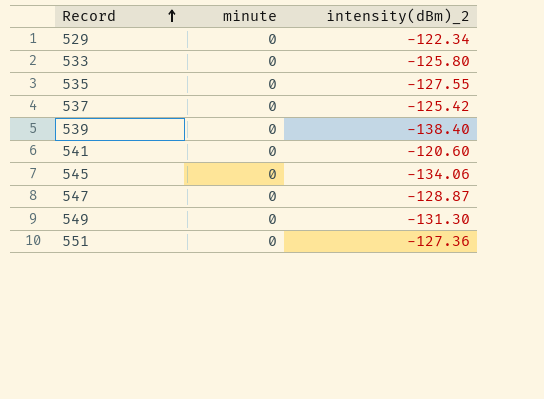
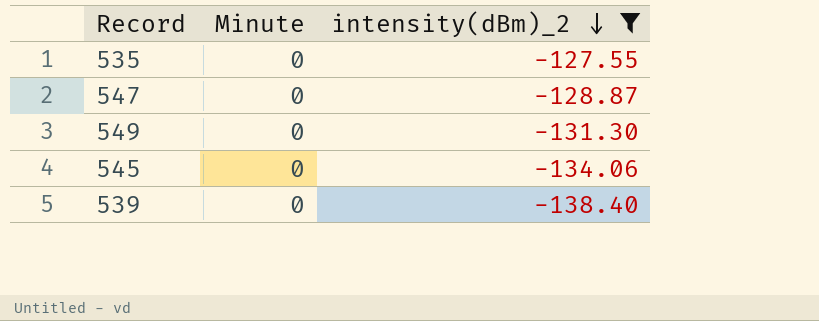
filter: none -> intensity(dBm)_2 <= -127.55
row order: Record ascending -> intensity(dBm)_2 descending
column name: minute -> Minute

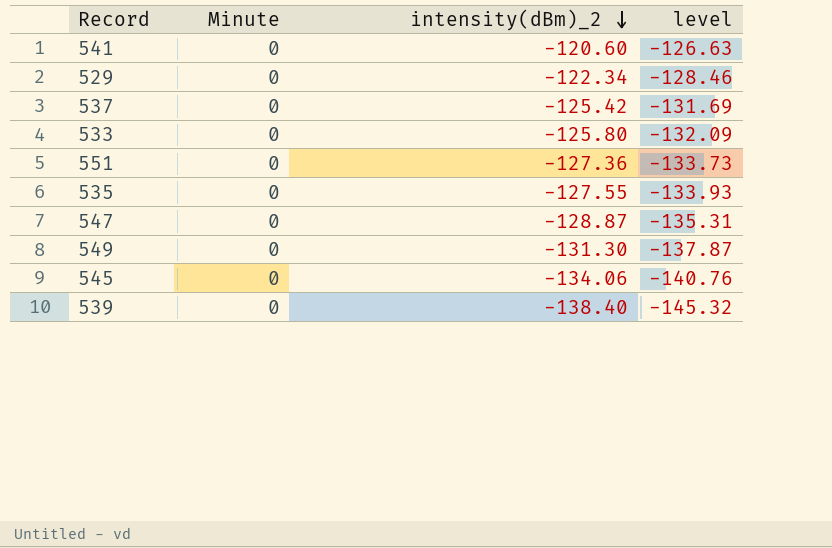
filter: intensity(dBm)_2 <= -127.55 -> none
column level | formula: none -> [intensity(dBm)_2] * 1.05

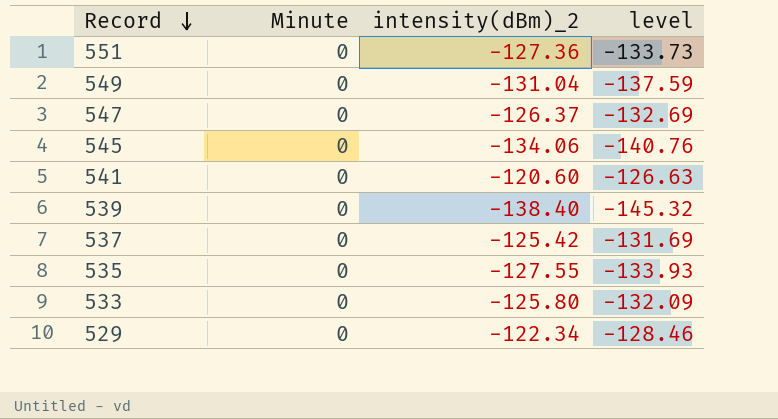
row order: intensity(dBm)_2 descending -> Record descending
549 | intensity(dBm)_2: -131.30 -> -131.04
549 | level: -137.87 -> -137.59
547 | intensity(dBm)_2: -128.87 -> -126.37
547 | level: -135.31 -> -132.69

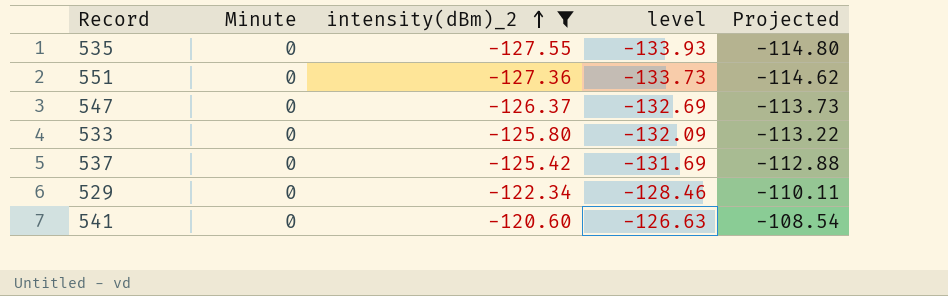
filter: none -> intensity(dBm)_2 >= -127.55
row order: Record descending -> intensity(dBm)_2 ascending
column Projected | formula: none -> [intensity(dBm)_2] * 0.9

